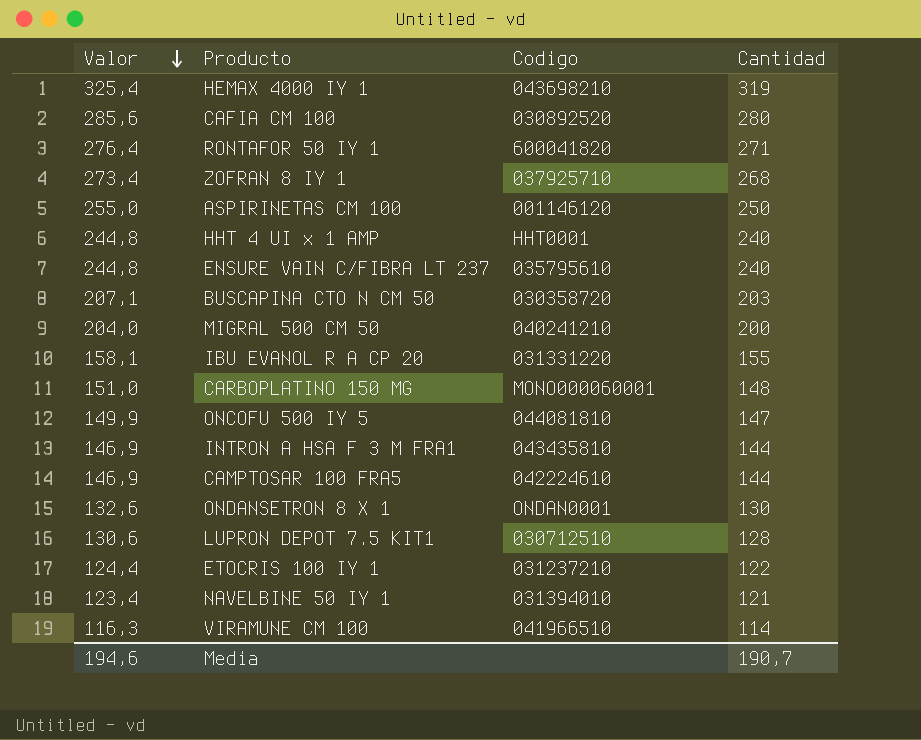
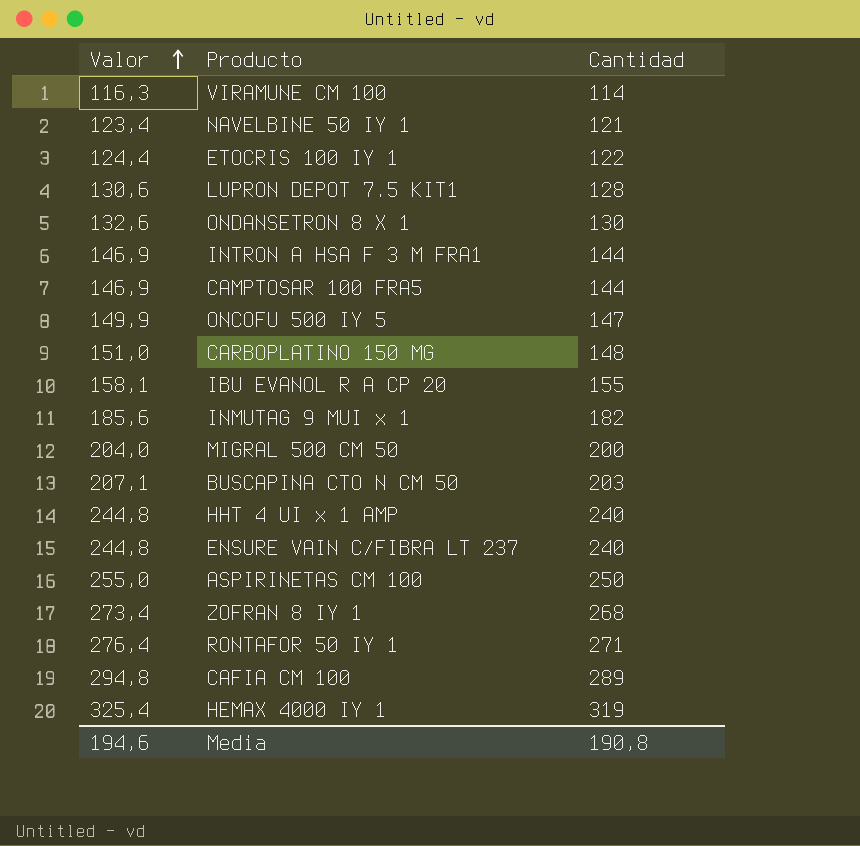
row order: Valor descending -> Valor ascending
column Codigo | position: 3 -> none
row INMUTAG 9 MUI x 1: none -> 185,6 | 182
CAFIA CM 100 | Valor: 285,6 -> 294,8
CAFIA CM 100 | Cantidad: 280 -> 289
Media | Cantidad: 190,7 -> 190,8

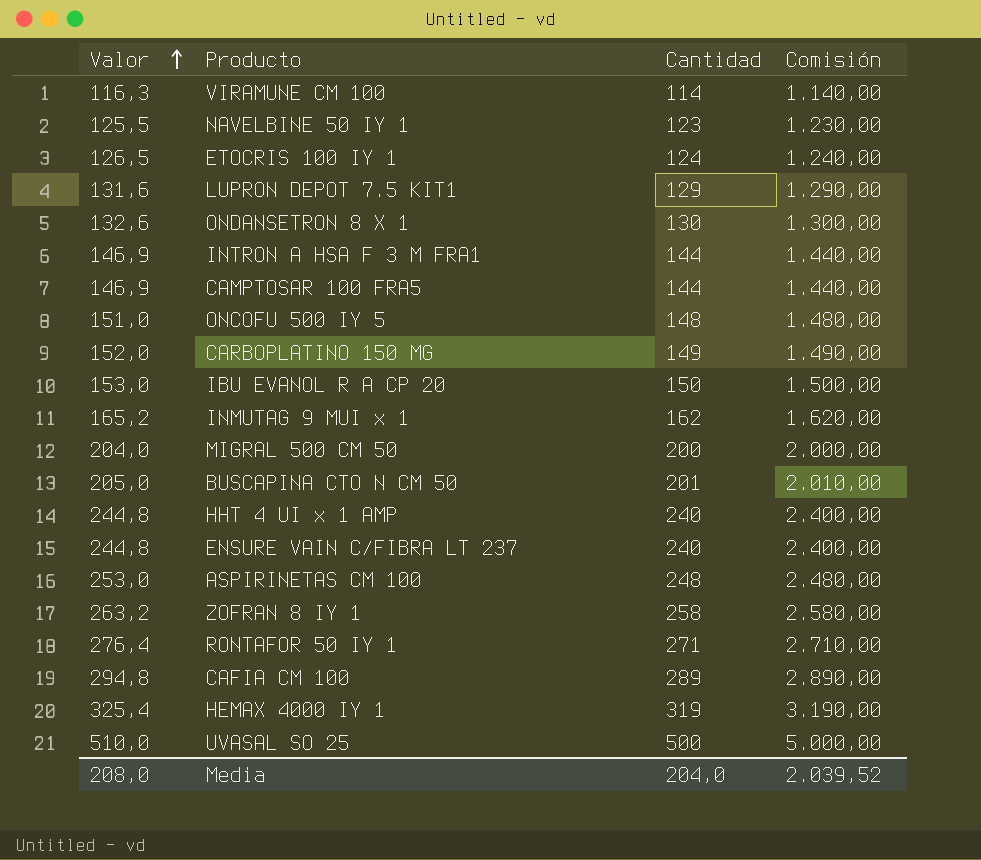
column Comisión | formula: none -> [Cantidad] * 10
NAVELBINE 50 IY 1 | Valor: 123,4 -> 125,5
NAVELBINE 50 IY 1 | Cantidad: 121 -> 123
ETOCRIS 100 IY 1 | Valor: 124,4 -> 126,5
ETOCRIS 100 IY 1 | Cantidad: 122 -> 124
LUPRON DEPOT 7.5 KIT1 | Valor: 130,6 -> 131,6
LUPRON DEPOT 7.5 KIT1 | Cantidad: 128 -> 129
ONCOFU 500 IY 5 | Valor: 149,9 -> 151,0
ONCOFU 500 IY 5 | Cantidad: 147 -> 148
CARBOPLATINO 150 MG | Valor: 151,0 -> 152,0
CARBOPLATINO 150 MG | Cantidad: 148 -> 149
IBU EVANOL R A CP 20 | Valor: 158,1 -> 153,0
IBU EVANOL R A CP 20 | Cantidad: 155 -> 150
INMUTAG 9 MUI x 1 | Valor: 185,6 -> 165,2
INMUTAG 9 MUI x 1 | Cantidad: 182 -> 162
BUSCAPINA CTO N CM 50 | Valor: 207,1 -> 205,0
BUSCAPINA CTO N CM 50 | Cantidad: 203 -> 201
ASPIRINETAS CM 100 | Valor: 255,0 -> 253,0
ASPIRINETAS CM 100 | Cantidad: 250 -> 248
ZOFRAN 8 IY 1 | Valor: 273,4 -> 263,2
ZOFRAN 8 IY 1 | Cantidad: 268 -> 258
row UVASAL SO 25: none -> 510,0 | 500 | 5.000,00
Media | Valor: 194,6 -> 208,0
Media | Cantidad: 190,8 -> 204,0

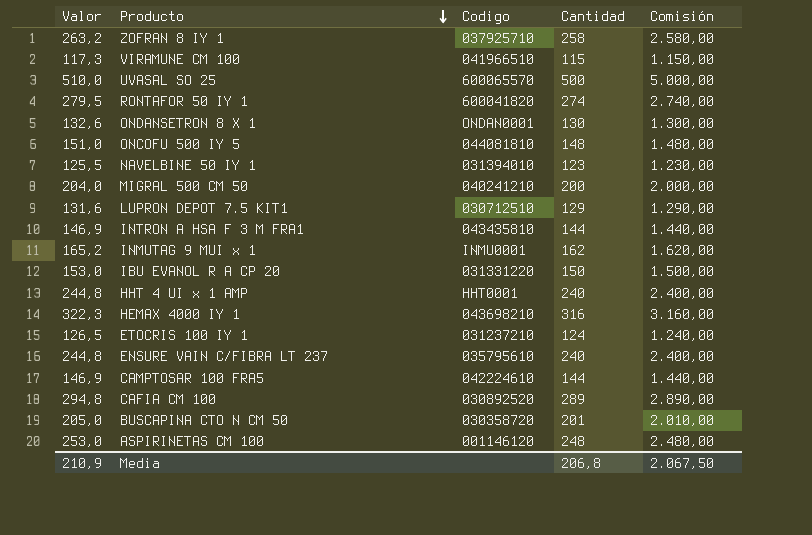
row order: Valor ascending -> Producto descending
column Codigo | position: none -> 3
row CARBOPLATINO 150 MG: 152,0 | 149 | 1.490,00 -> none
VIRAMUNE CM 100 | Valor: 116,3 -> 117,3
VIRAMUNE CM 100 | Cantidad: 114 -> 115
VIRAMUNE CM 100 | Comisión: 1.140,00 -> 1.150,00
RONTAFOR 50 IY 1 | Valor: 276,4 -> 279,5
RONTAFOR 50 IY 1 | Cantidad: 271 -> 274
RONTAFOR 50 IY 1 | Comisión: 2.710,00 -> 2.740,00
HEMAX 4000 IY 1 | Valor: 325,4 -> 322,3
HEMAX 4000 IY 1 | Cantidad: 319 -> 316
HEMAX 4000 IY 1 | Comisión: 3.190,00 -> 3.160,00
Media | Valor: 208,0 -> 210,9
Media | Cantidad: 204,0 -> 206,8
Media | Comisión: 2.039,52 -> 2.067,50

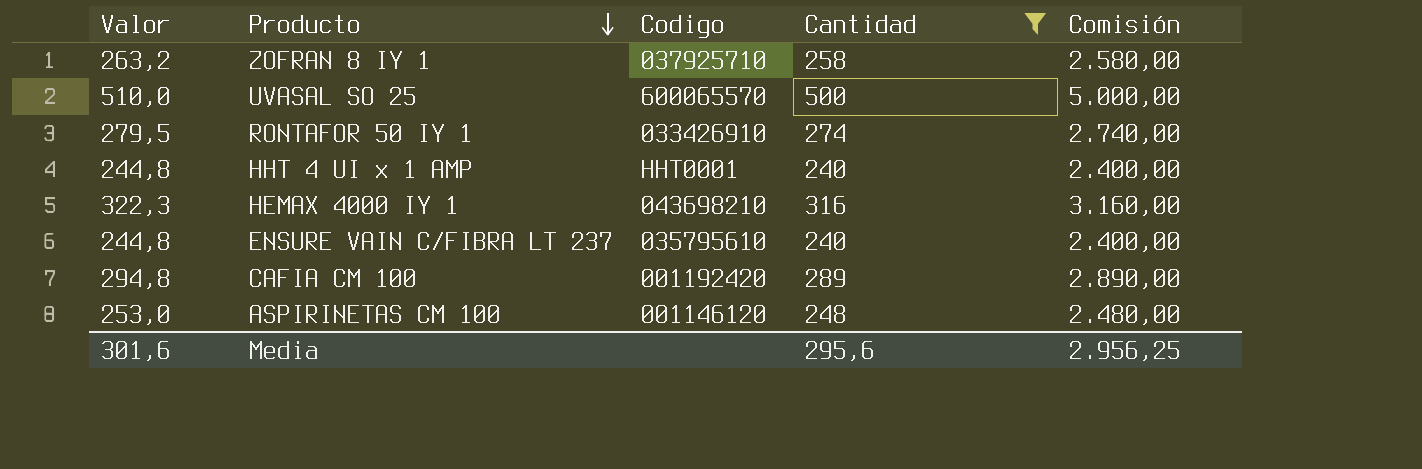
filter: none -> Cantidad >= 240
RONTAFOR 50 IY 1 | Codigo: 600041820 -> 033426910
CAFIA CM 100 | Codigo: 030892520 -> 001192420
Media | Valor: 210,9 -> 301,6
Media | Cantidad: 206,8 -> 295,6
Media | Comisión: 2.067,50 -> 2.956,25

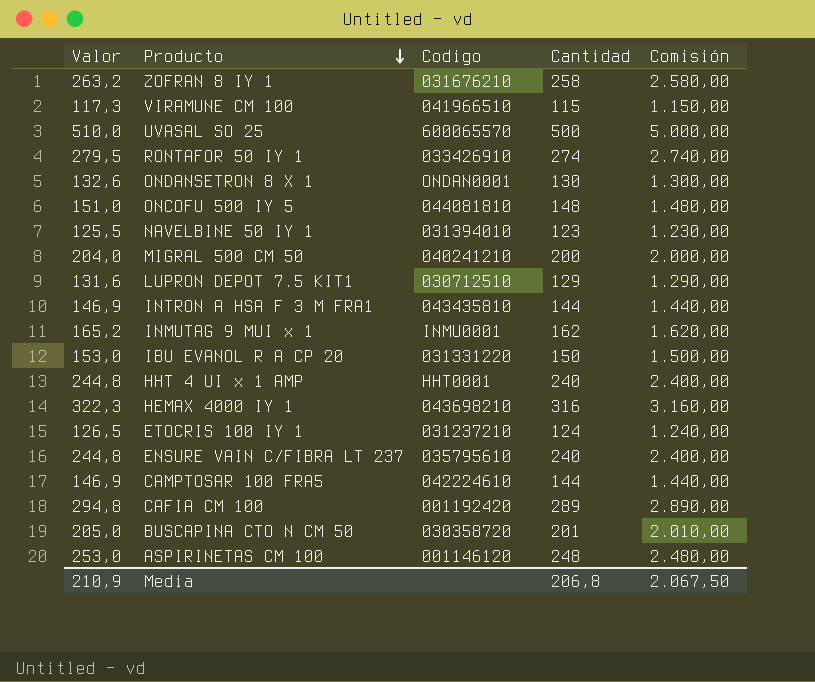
filter: Cantidad >= 240 -> none
ZOFRAN 8 IY 1 | Codigo: 037925710 -> 031676210
Media | Valor: 301,6 -> 210,9
Media | Cantidad: 295,6 -> 206,8
Media | Comisión: 2.956,25 -> 2.067,50

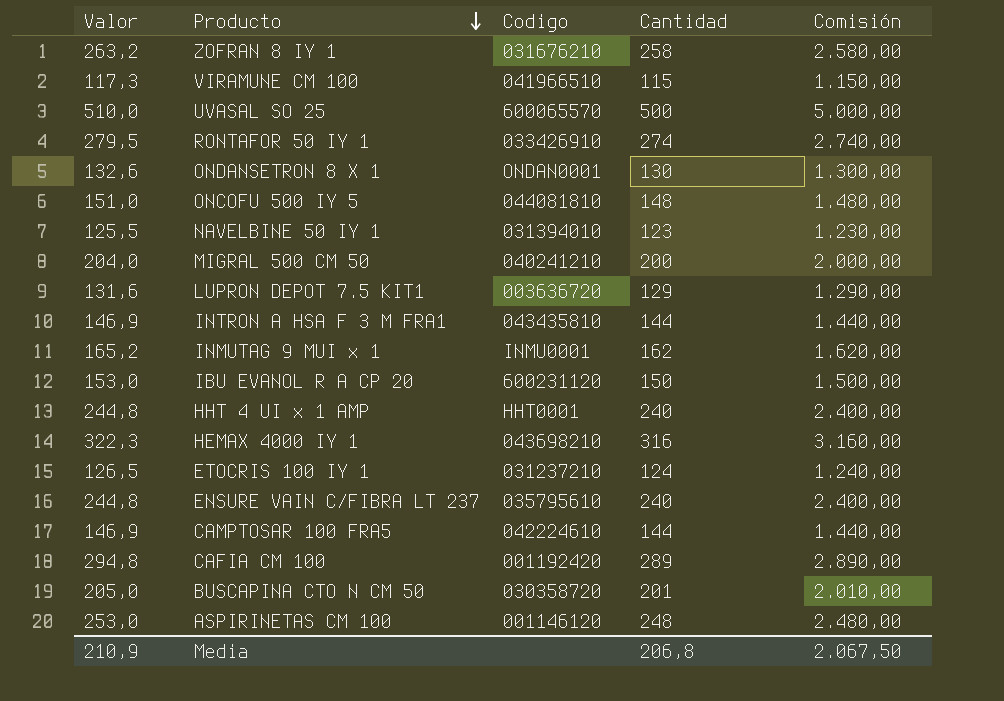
LUPRON DEPOT 7.5 KIT1 | Codigo: 030712510 -> 003636720
IBU EVANOL R A CP 20 | Codigo: 031331220 -> 600231120

